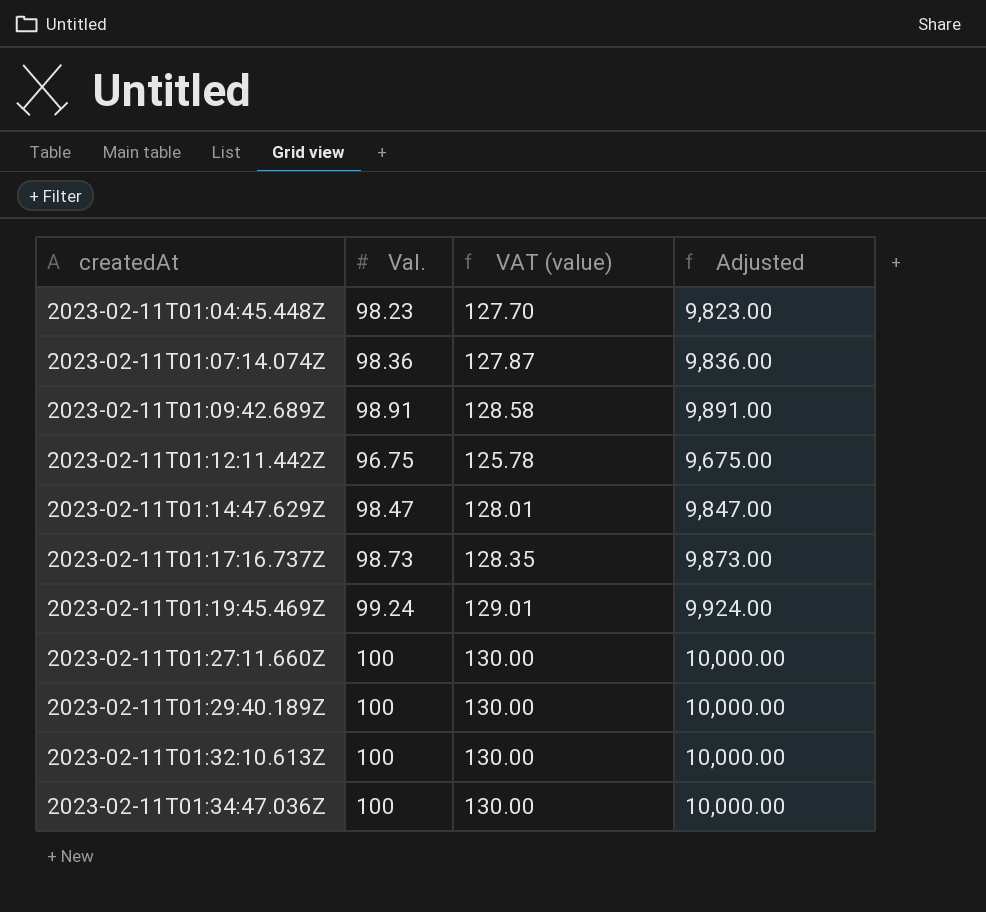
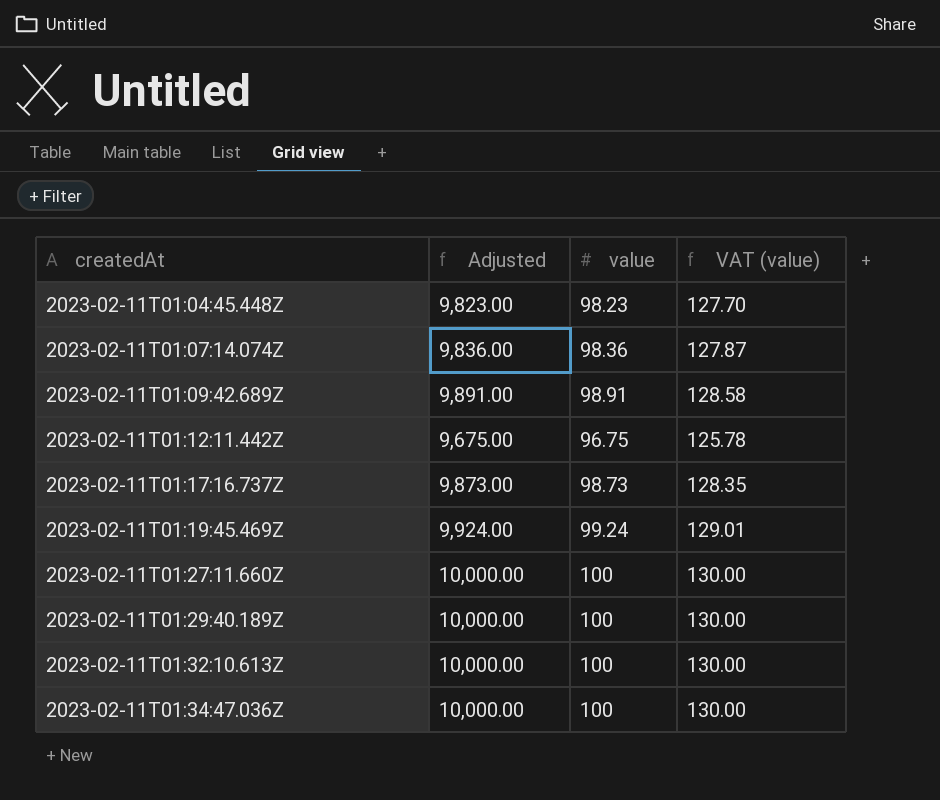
column Adjusted | position: 4 -> 2
column name: Val. -> value
row 2023-02-11T01:14:47.629Z: 98.47 | 128.01 | 9,847.00 -> none

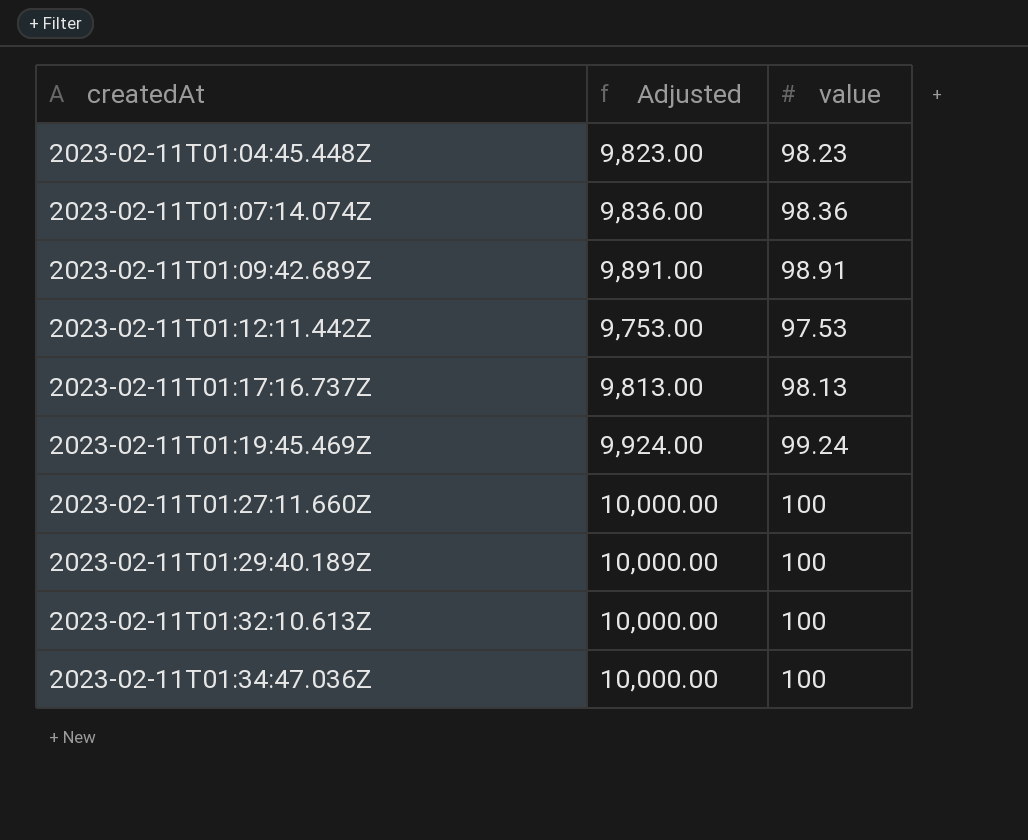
column VAT (value) | formula: [value] * 1.3 -> none
2023-02-11T01:12:11.442Z | Adjusted: 9,675.00 -> 9,753.00
2023-02-11T01:12:11.442Z | value: 96.75 -> 97.53
2023-02-11T01:17:16.737Z | Adjusted: 9,873.00 -> 9,813.00
2023-02-11T01:17:16.737Z | value: 98.73 -> 98.13

